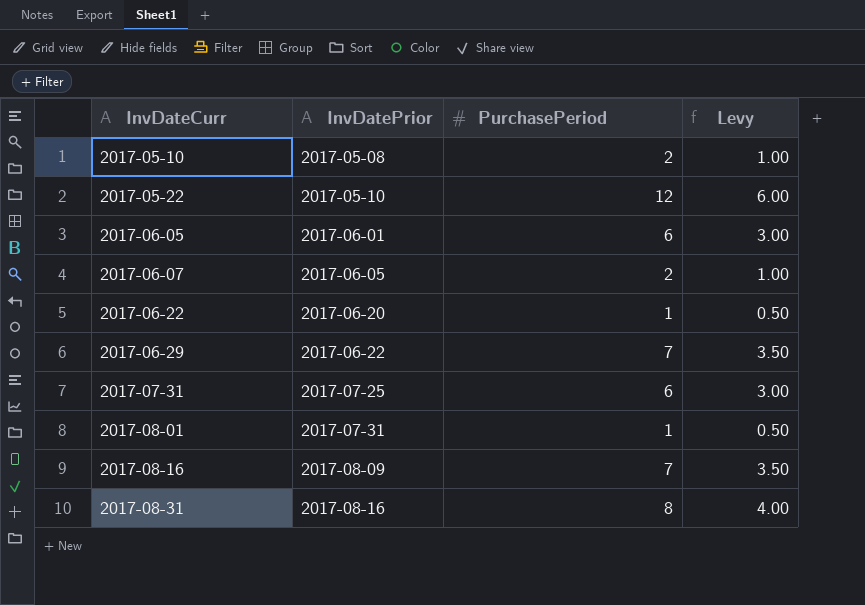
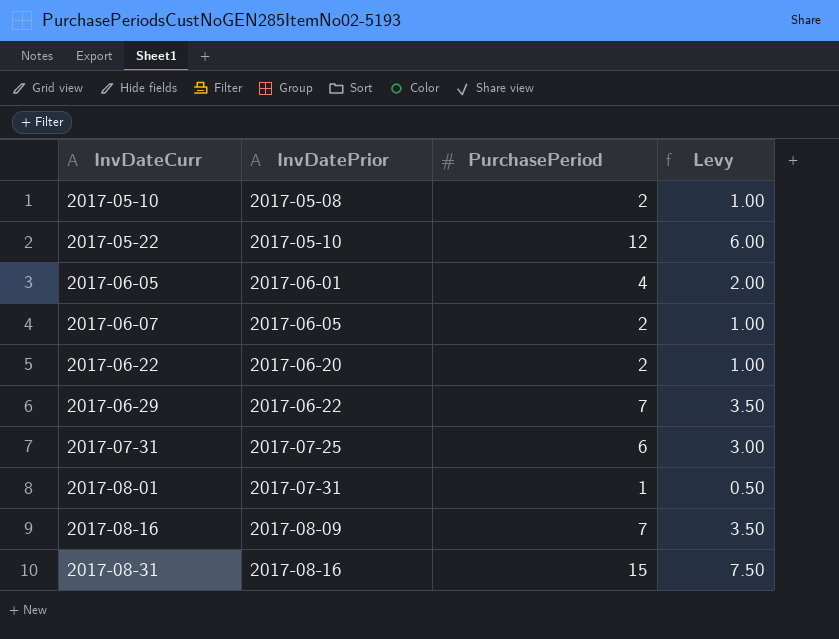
2017-06-05 | PurchasePeriod: 6 -> 4
2017-06-05 | Levy: 3.00 -> 2.00
2017-06-22 | PurchasePeriod: 1 -> 2
2017-06-22 | Levy: 0.50 -> 1.00
2017-08-31 | PurchasePeriod: 8 -> 15
2017-08-31 | Levy: 4.00 -> 7.50

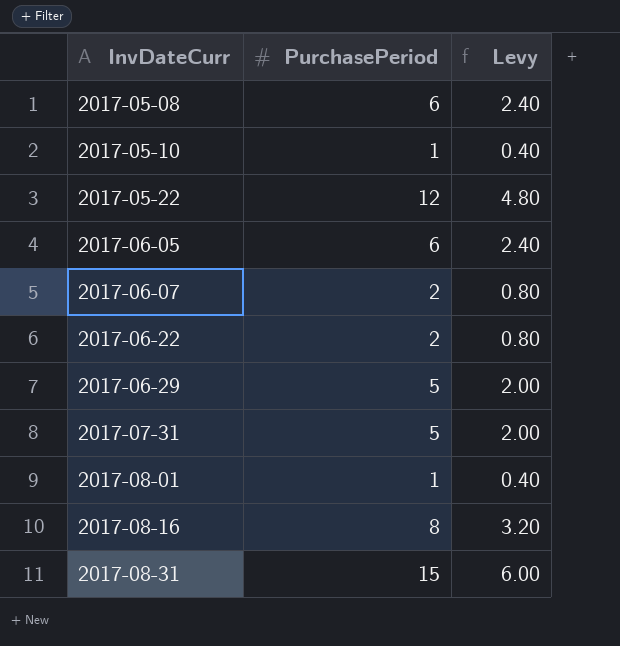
column InvDatePrior | position: 2 -> none
column Levy | formula: [PurchasePeriod] * 0.5 -> [PurchasePeriod] * 0.4
row 2017-05-08: none -> 6 | 2.40
2017-05-10 | PurchasePeriod: 2 -> 1
2017-06-05 | PurchasePeriod: 4 -> 6
2017-06-29 | PurchasePeriod: 7 -> 5
2017-07-31 | PurchasePeriod: 6 -> 5
2017-08-16 | PurchasePeriod: 7 -> 8

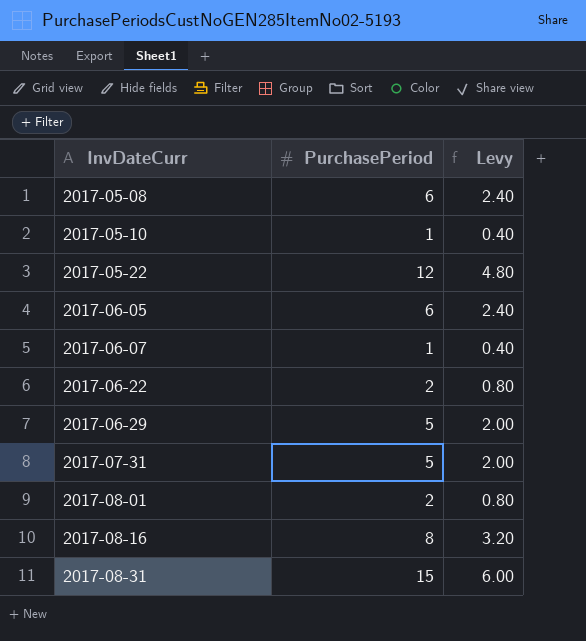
2017-06-07 | PurchasePeriod: 2 -> 1
2017-06-07 | Levy: 0.80 -> 0.40
2017-08-01 | PurchasePeriod: 1 -> 2
2017-08-01 | Levy: 0.40 -> 0.80

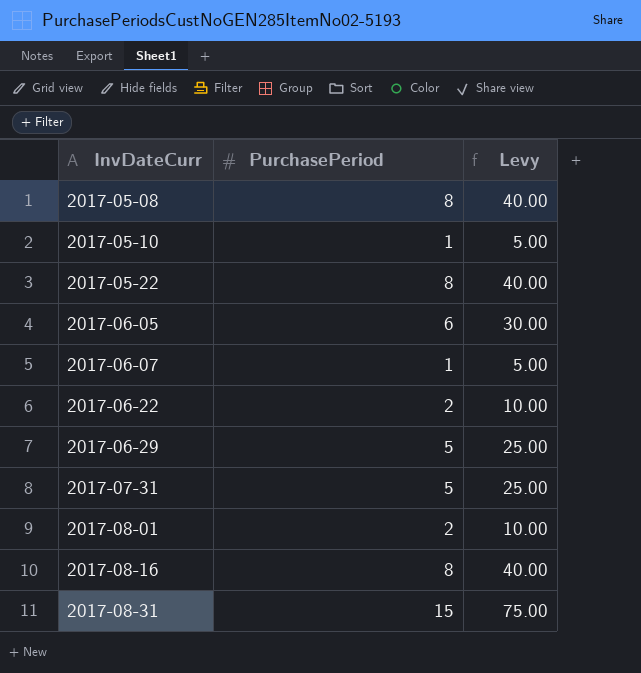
column Levy | formula: [PurchasePeriod] * 0.4 -> [PurchasePeriod] * 5
2017-05-08 | PurchasePeriod: 6 -> 8
2017-05-22 | PurchasePeriod: 12 -> 8

